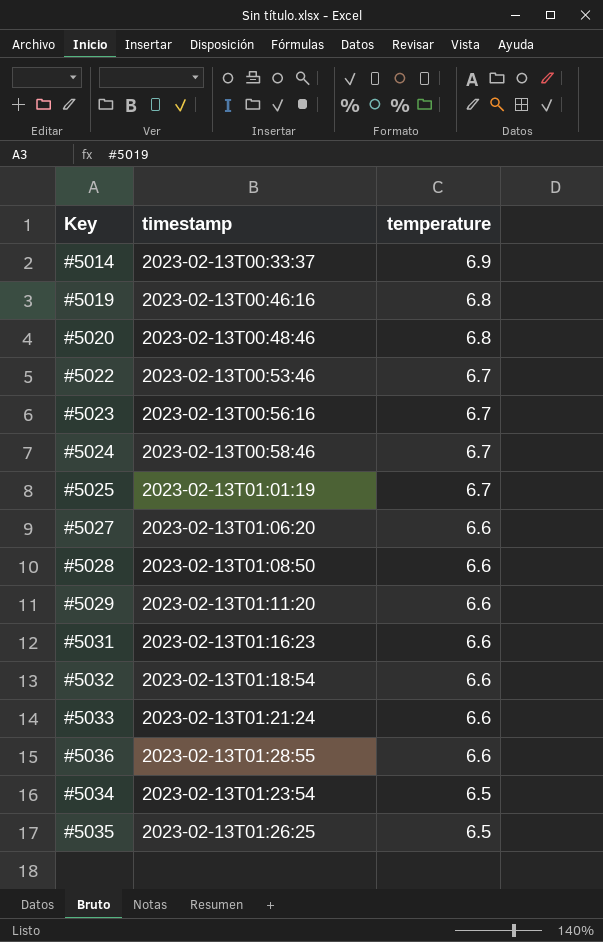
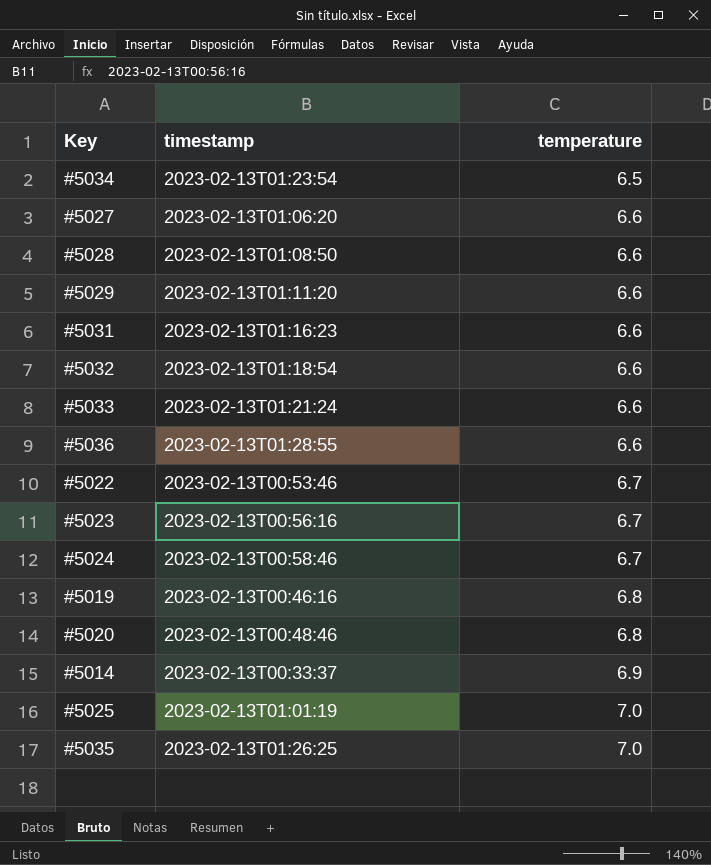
row order: temperature descending -> temperature ascending
#5025 | temperature: 6.7 -> 7.0
#5035 | temperature: 6.5 -> 7.0

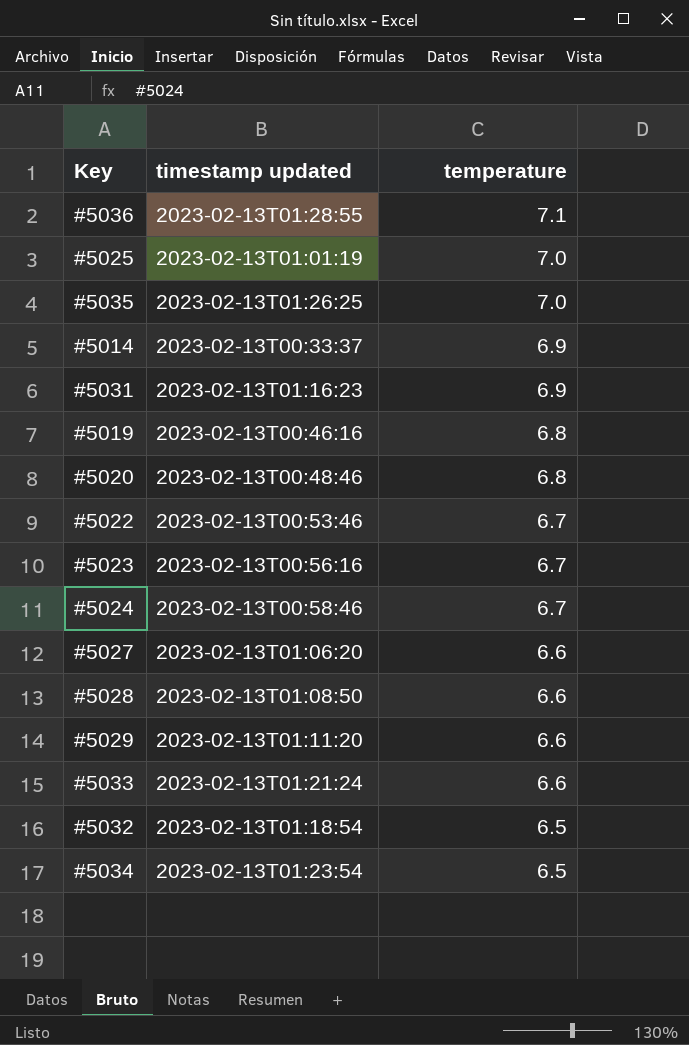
row order: temperature ascending -> temperature descending
column name: timestamp -> timestamp updated
#5036 | temperature: 6.6 -> 7.1
#5031 | temperature: 6.6 -> 6.9
#5032 | temperature: 6.6 -> 6.5

